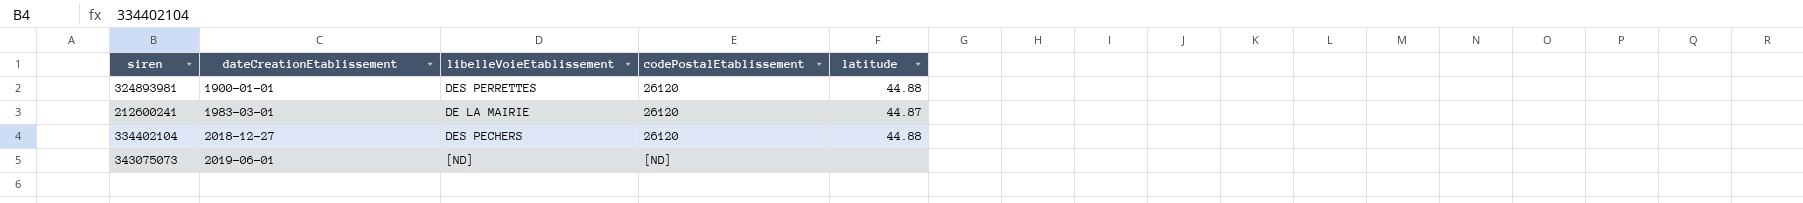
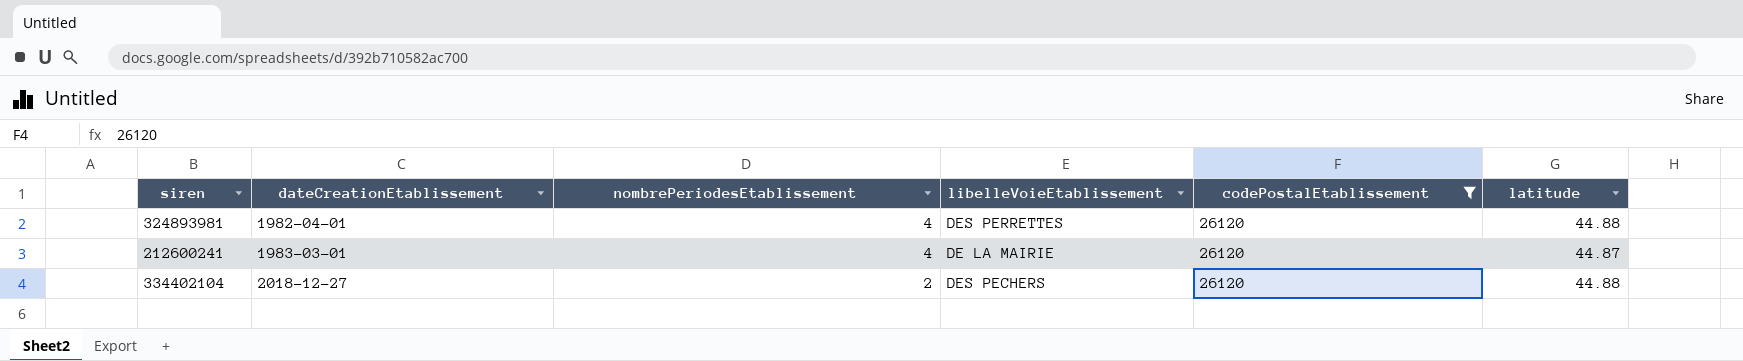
filter: none -> codePostalEtablissement = 26120
column nombrePeriodesEtablissement | position: none -> 3
324893981 | dateCreationEtablissement: 1900-01-01 -> 1982-04-01

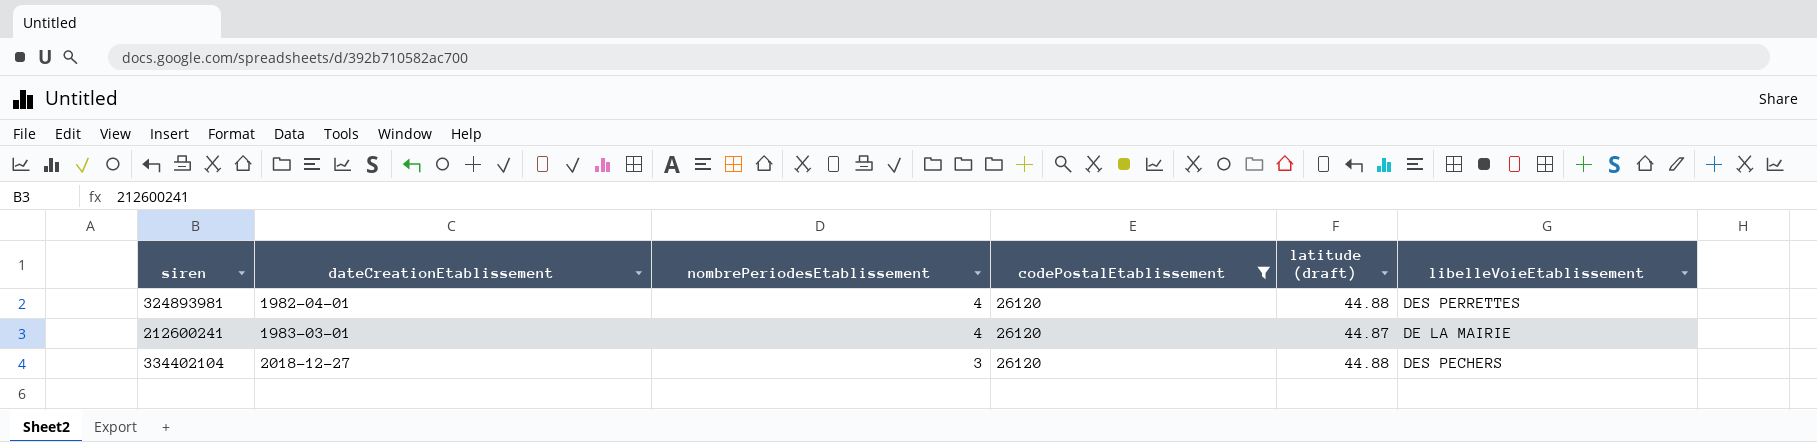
column name: latitude -> latitude (draft)
column libelleVoieEtablissement | position: 4 -> 6
334402104 | nombrePeriodesEtablissement: 2 -> 3

